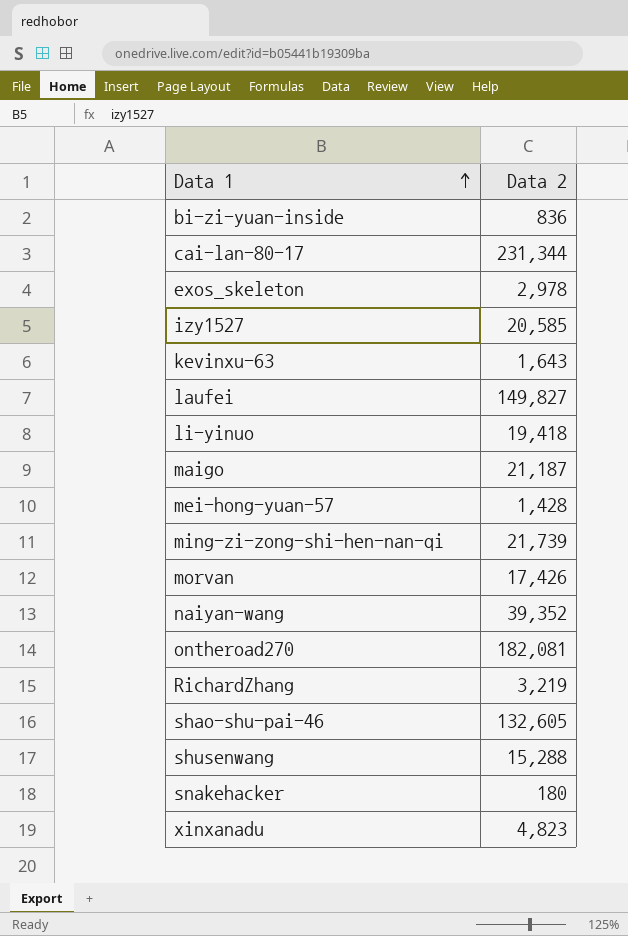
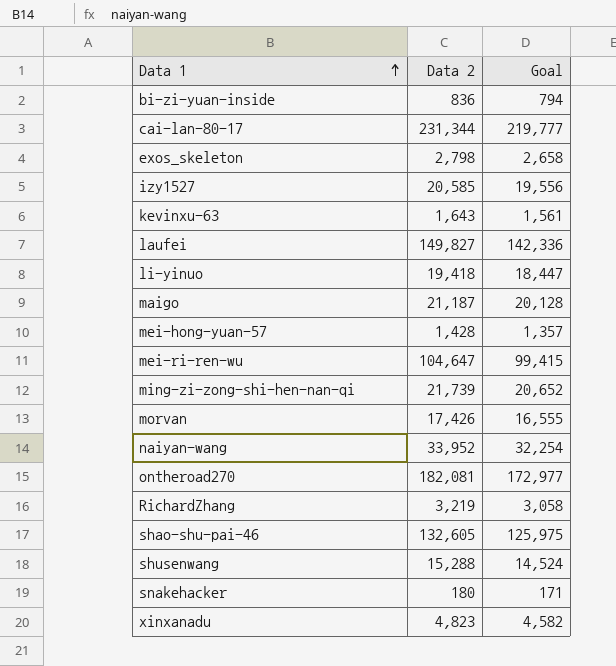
column Goal | formula: none -> [Data 2] * 0.95
exos_skeleton | Data 2: 2,978 -> 2,798
row mei-ri-ren-wu: none -> 104,647 | 99,415
naiyan-wang | Data 2: 39,352 -> 33,952

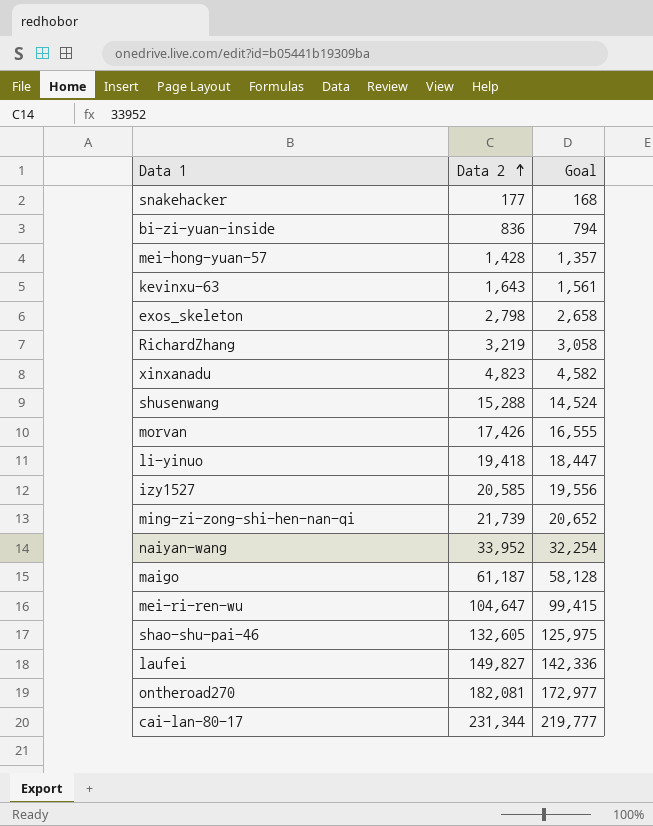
row order: Data 1 ascending -> Data 2 ascending
snakehacker | Data 2: 180 -> 177
snakehacker | Goal: 171 -> 168
maigo | Data 2: 21,187 -> 61,187
maigo | Goal: 20,128 -> 58,128

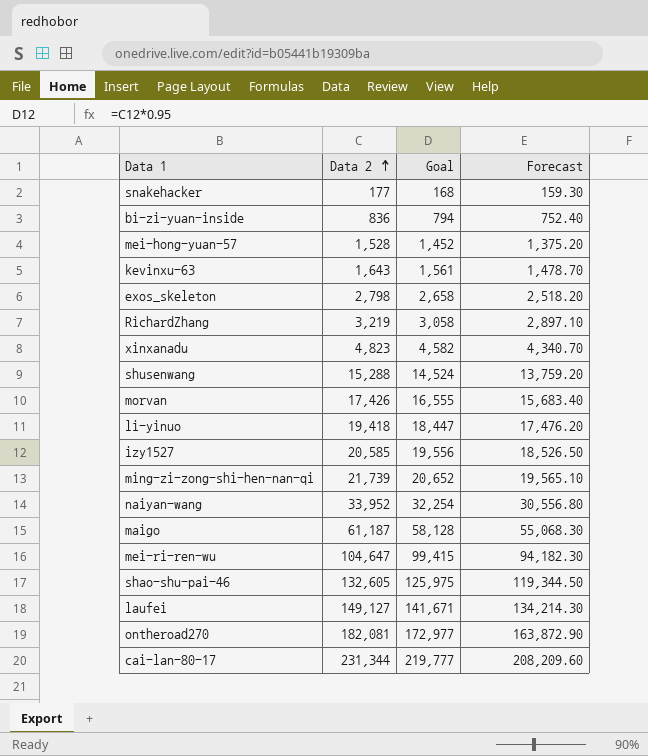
column Forecast | formula: none -> [Data 2] * 0.9
mei-hong-yuan-57 | Data 2: 1,428 -> 1,528
mei-hong-yuan-57 | Goal: 1,357 -> 1,452
laufei | Data 2: 149,827 -> 149,127
laufei | Goal: 142,336 -> 141,671

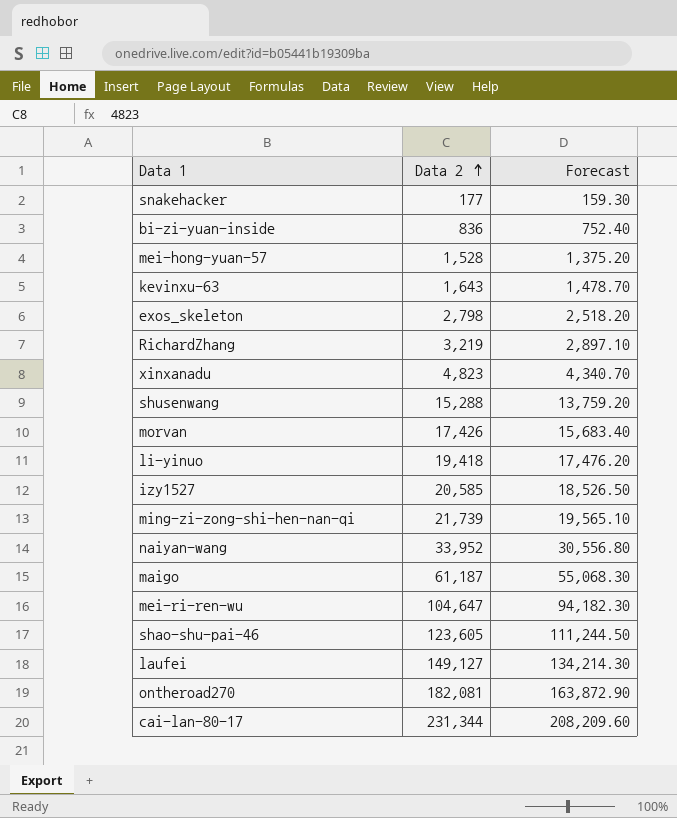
column Goal | formula: [Data 2] * 0.95 -> none
shao-shu-pai-46 | Data 2: 132,605 -> 123,605
shao-shu-pai-46 | Forecast: 119,344.50 -> 111,244.50

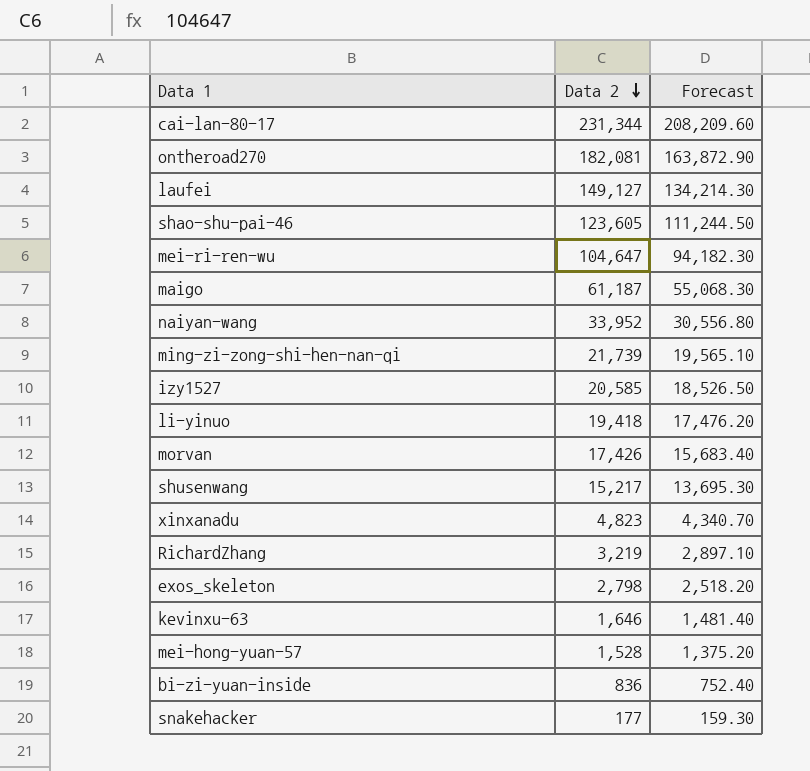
row order: Data 2 ascending -> Data 2 descending
shusenwang | Data 2: 15,288 -> 15,217
shusenwang | Forecast: 13,759.20 -> 13,695.30
kevinxu-63 | Data 2: 1,643 -> 1,646
kevinxu-63 | Forecast: 1,478.70 -> 1,481.40

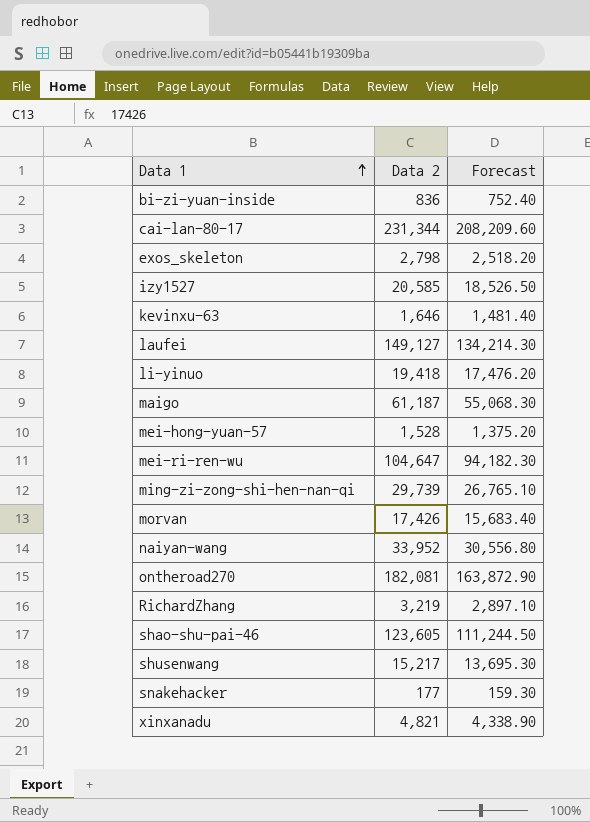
row order: Data 2 descending -> Data 1 ascending
ming-zi-zong-shi-hen-nan-qi | Data 2: 21,739 -> 29,739
ming-zi-zong-shi-hen-nan-qi | Forecast: 19,565.10 -> 26,765.10
xinxanadu | Data 2: 4,823 -> 4,821
xinxanadu | Forecast: 4,340.70 -> 4,338.90

